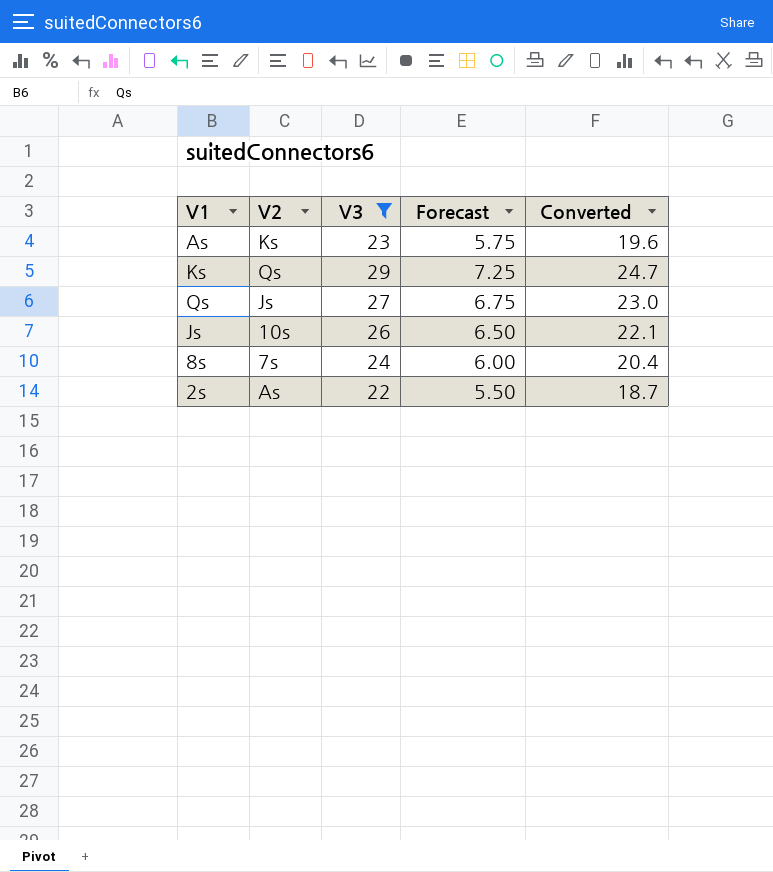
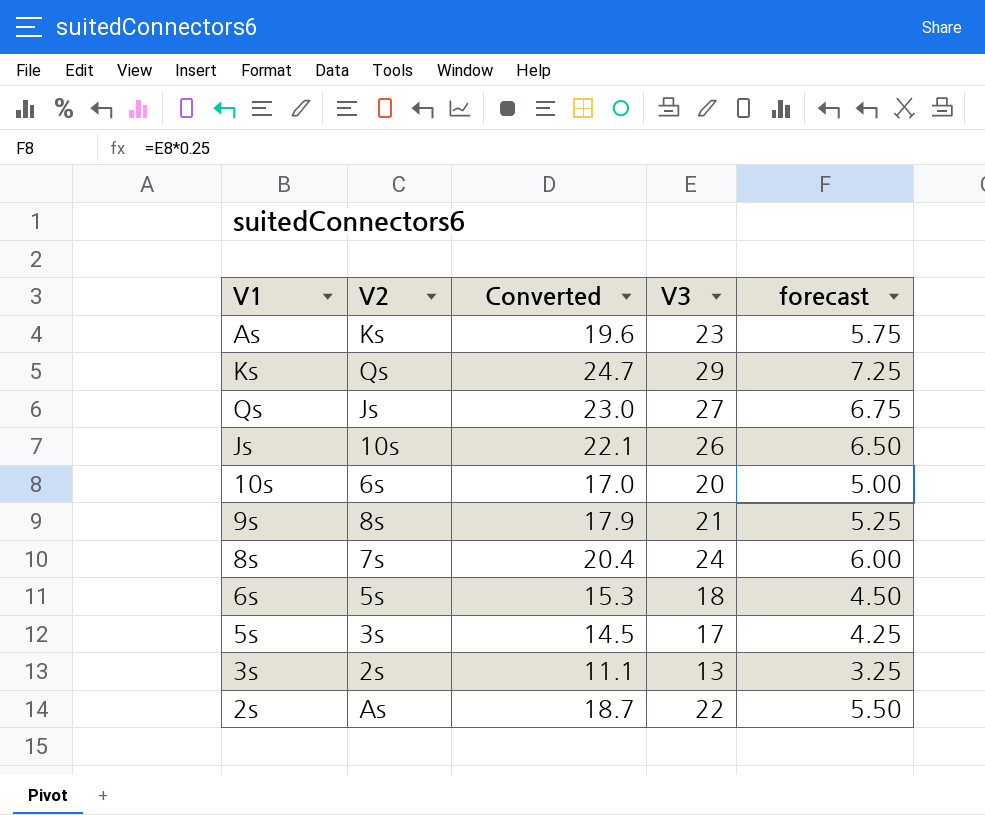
filter: V3 >= 22 -> none
column Converted | position: 5 -> 3
column name: Forecast -> forecast

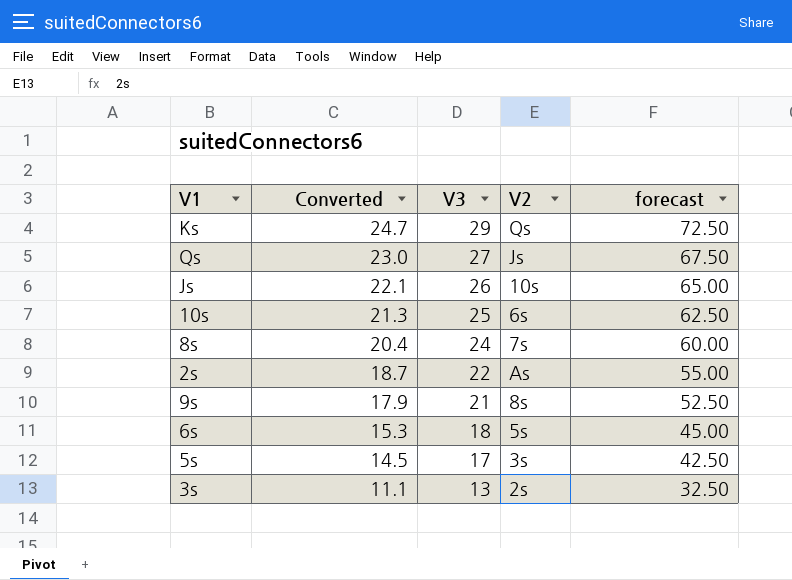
row order: none -> Converted descending
column V2 | position: 2 -> 4
column forecast | formula: [V3] * 0.25 -> [V3] * 2.5
row As: Ks | 19.6 | 23 | 5.75 -> none
10s | Converted: 17.0 -> 21.3
10s | V3: 20 -> 25

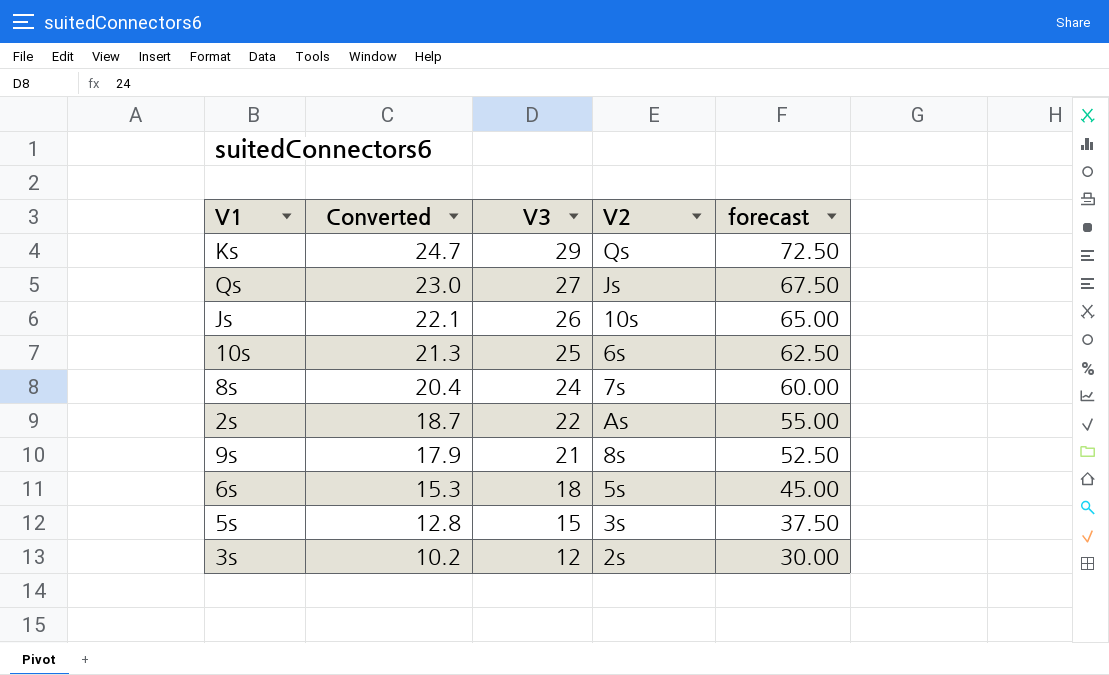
5s | Converted: 14.5 -> 12.8
5s | V3: 17 -> 15
5s | forecast: 42.50 -> 37.50
3s | Converted: 11.1 -> 10.2
3s | V3: 13 -> 12
3s | forecast: 32.50 -> 30.00

